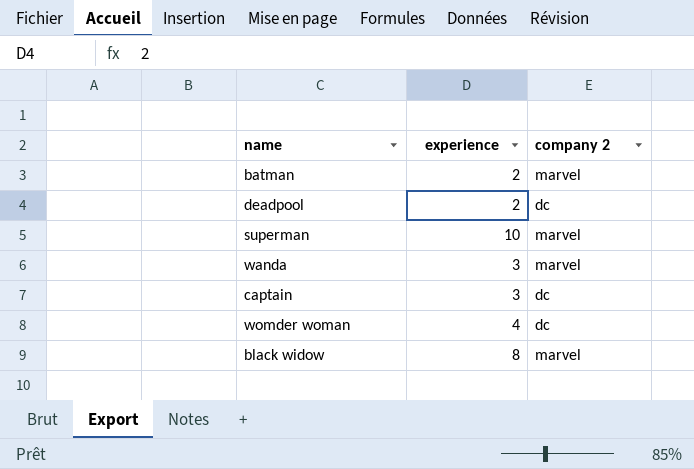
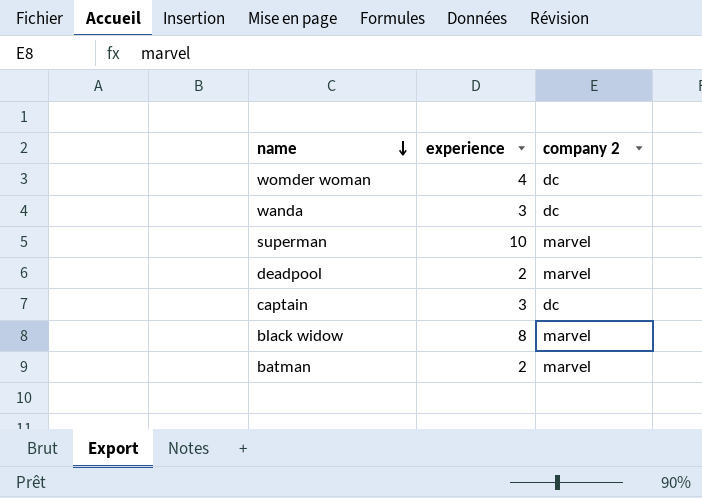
row order: none -> name descending
wanda | company 2: marvel -> dc
deadpool | company 2: dc -> marvel

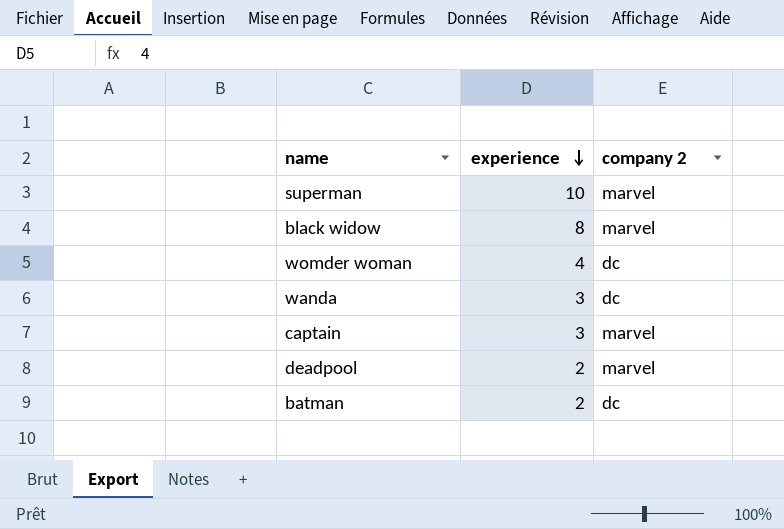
row order: name descending -> experience descending
captain | company 2: dc -> marvel
batman | company 2: marvel -> dc

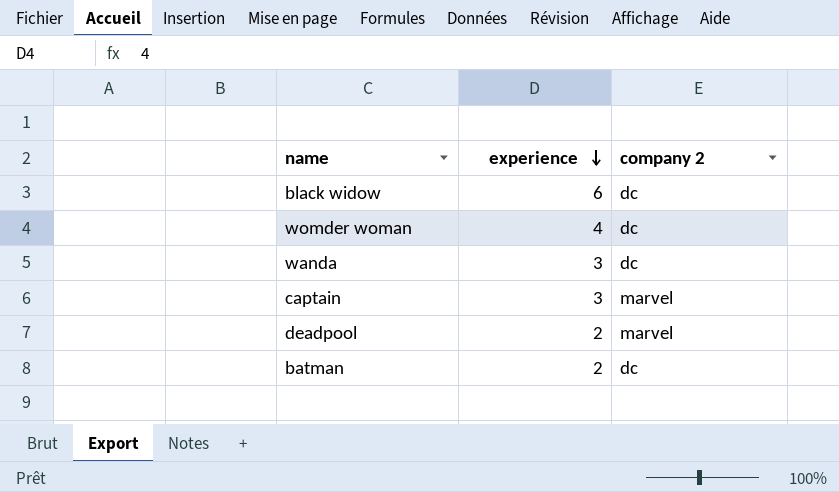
row superman: 10 | marvel -> none
black widow | experience: 8 -> 6
black widow | company 2: marvel -> dc

